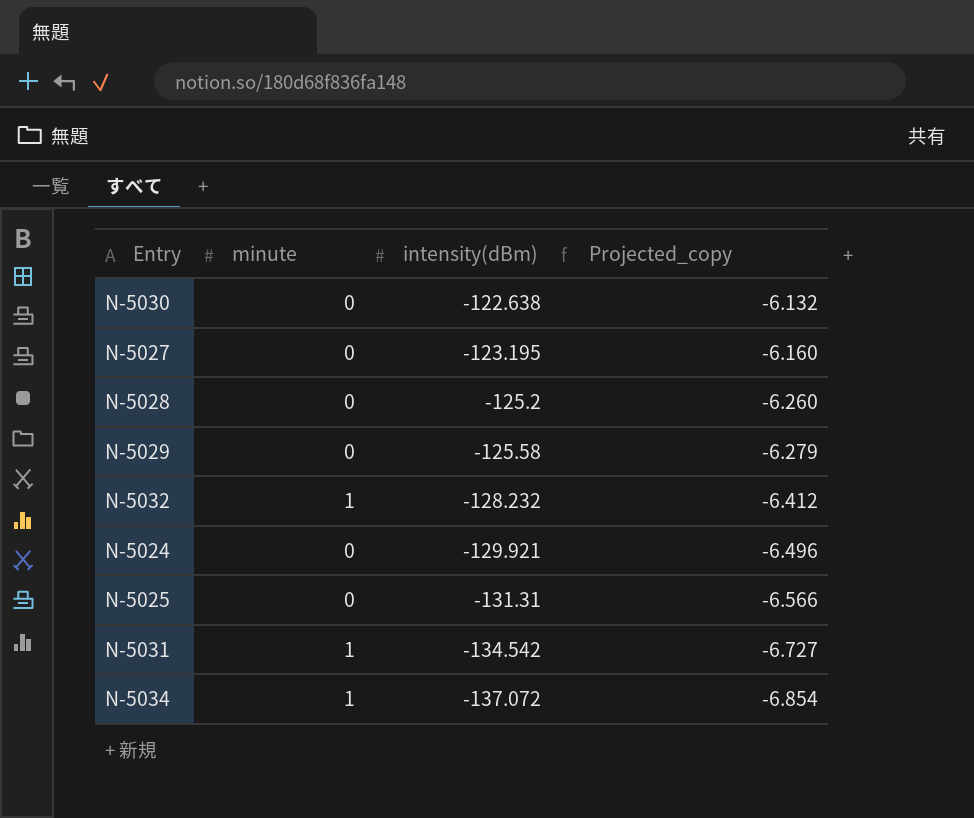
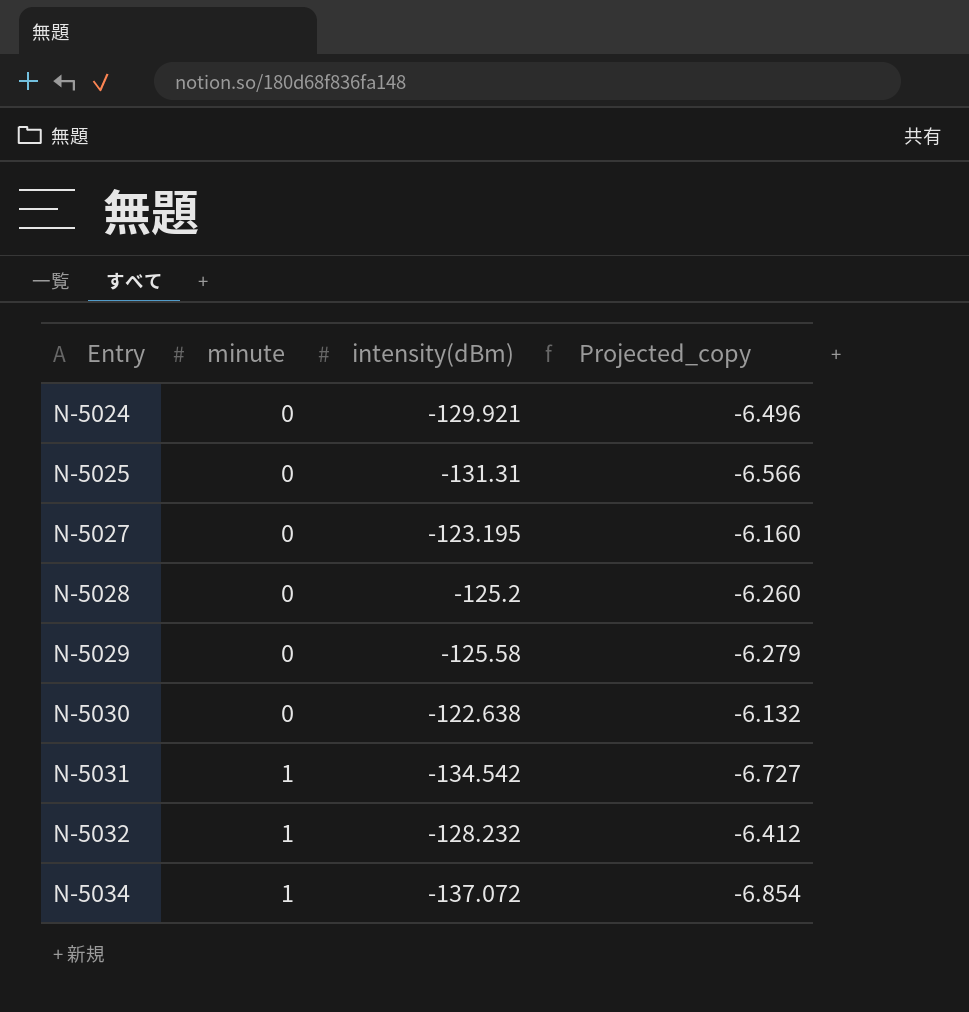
row order: intensity(dBm) descending -> Entry ascending

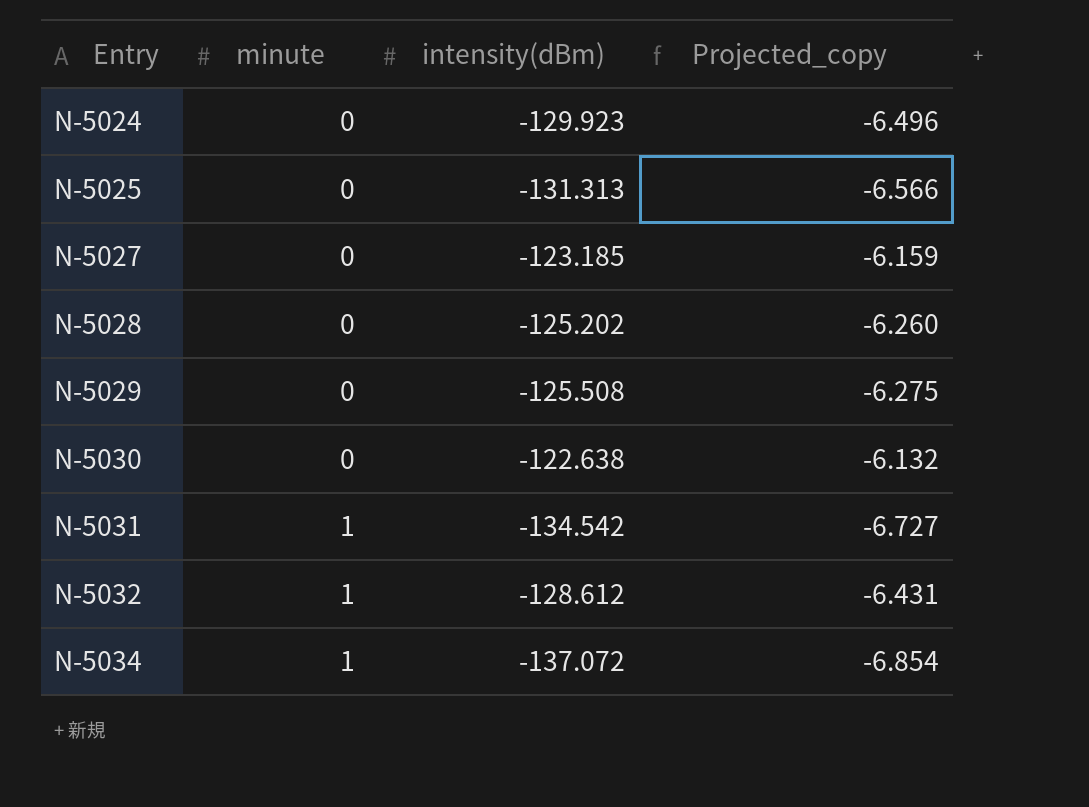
N-5024 | intensity(dBm): -129.921 -> -129.923
N-5025 | intensity(dBm): -131.31 -> -131.313
N-5027 | intensity(dBm): -123.195 -> -123.185
N-5027 | Projected_copy: -6.160 -> -6.159
N-5028 | intensity(dBm): -125.2 -> -125.202
N-5029 | intensity(dBm): -125.58 -> -125.508
N-5029 | Projected_copy: -6.279 -> -6.275
N-5032 | intensity(dBm): -128.232 -> -128.612
N-5032 | Projected_copy: -6.412 -> -6.431

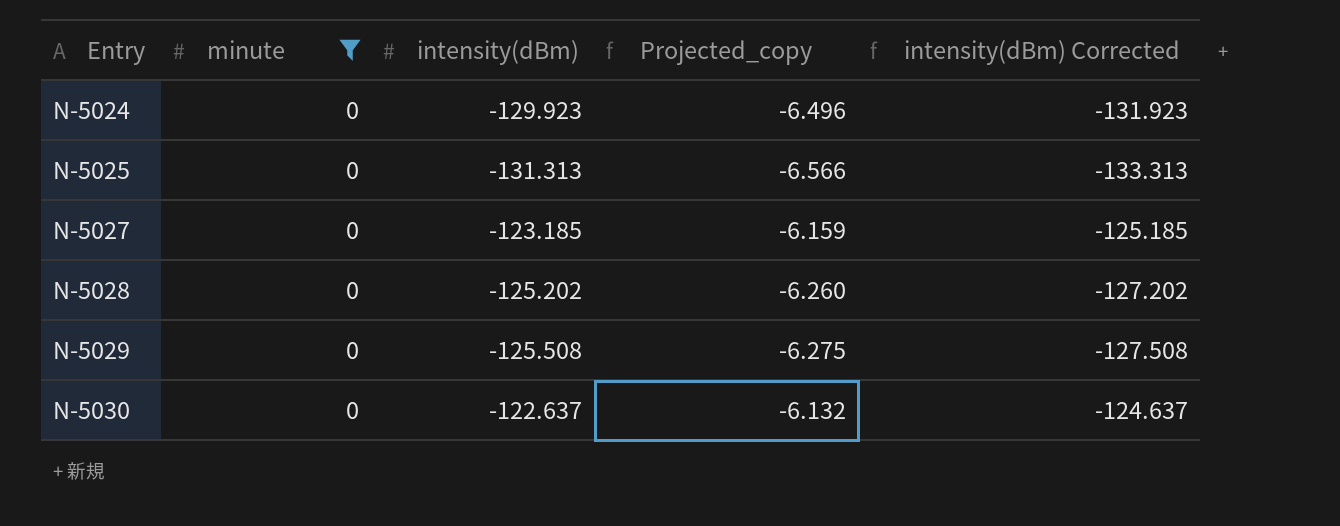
filter: none -> minute = 0
column intensity(dBm) Corrected | formula: none -> [intensity(dBm)] - 2
N-5030 | intensity(dBm): -122.638 -> -122.637

